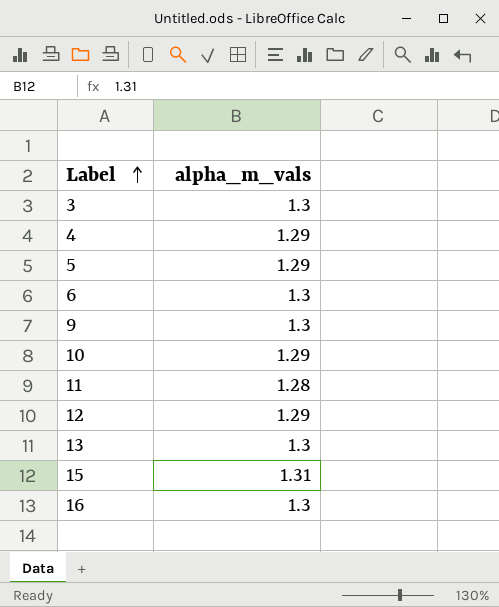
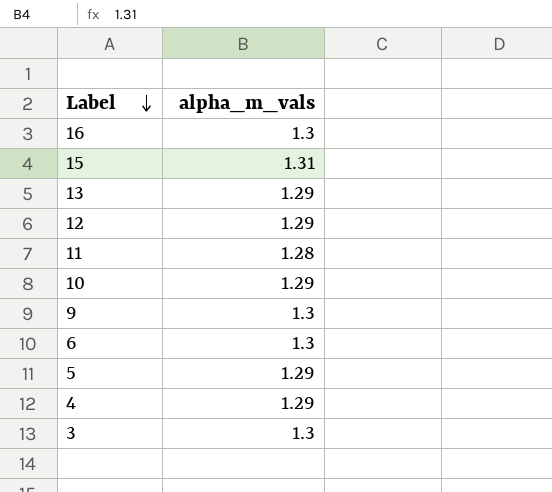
row order: Label ascending -> Label descending
13 | alpha_m_vals: 1.3 -> 1.29

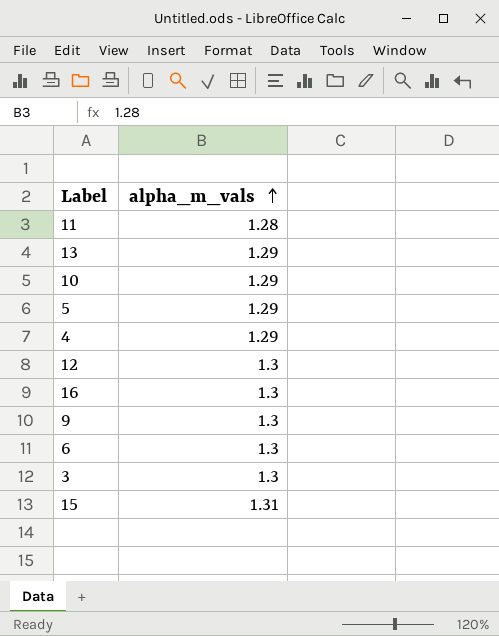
row order: Label descending -> alpha_m_vals ascending
12 | alpha_m_vals: 1.29 -> 1.3

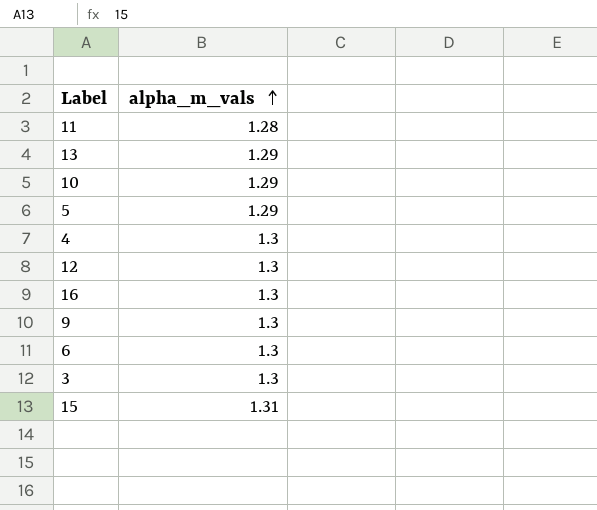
4 | alpha_m_vals: 1.29 -> 1.3

